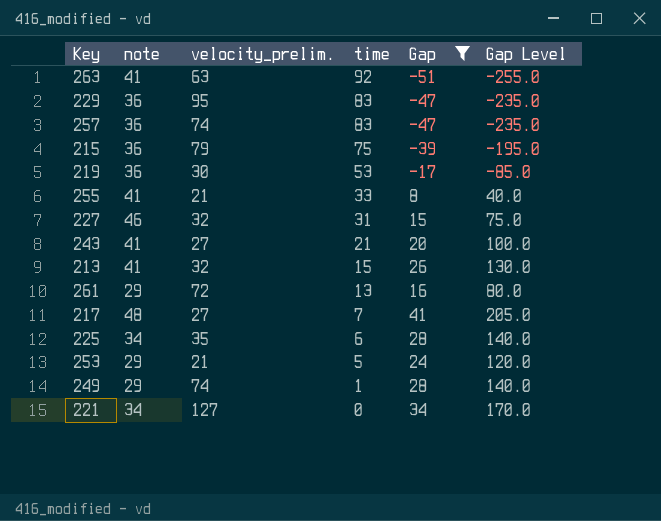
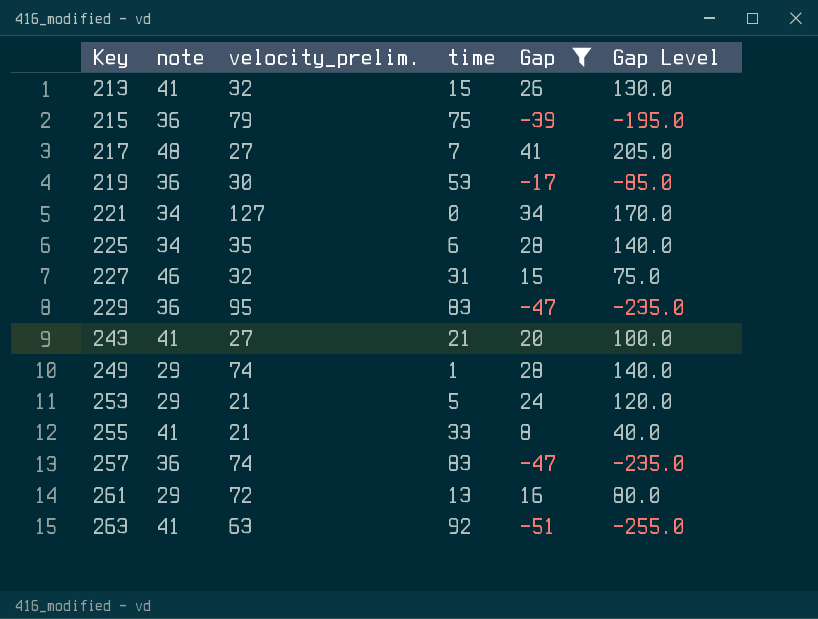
row order: time descending -> Key ascending

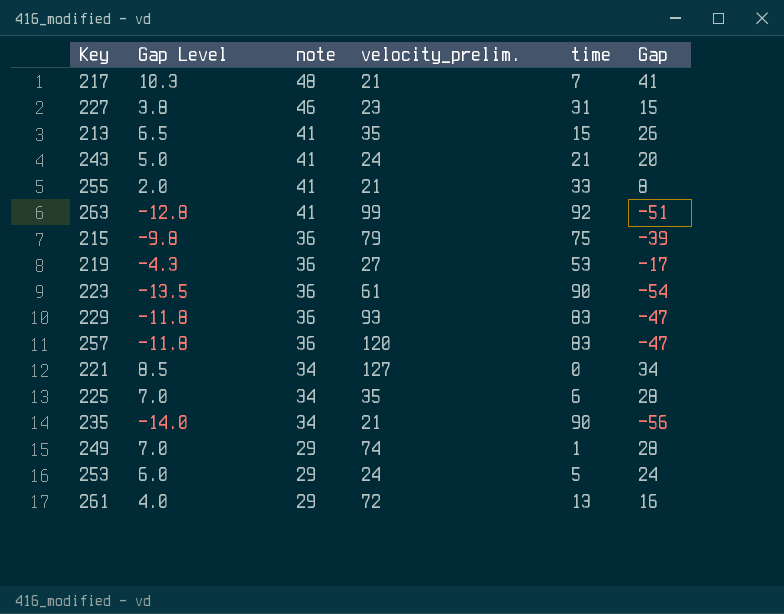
filter: Gap >= -51 -> none
row order: Key ascending -> note descending
column Gap Level | formula: [Gap] * 5 -> [Gap] * 0.25
column Gap Level | position: 6 -> 2
217 | velocity_prelim.: 27 -> 21
227 | velocity_prelim.: 32 -> 23
213 | velocity_prelim.: 32 -> 35
243 | velocity_prelim.: 27 -> 24
263 | velocity_prelim.: 63 -> 99
219 | velocity_prelim.: 30 -> 27
229 | velocity_prelim.: 95 -> 93
257 | velocity_prelim.: 74 -> 120
253 | velocity_prelim.: 21 -> 24

